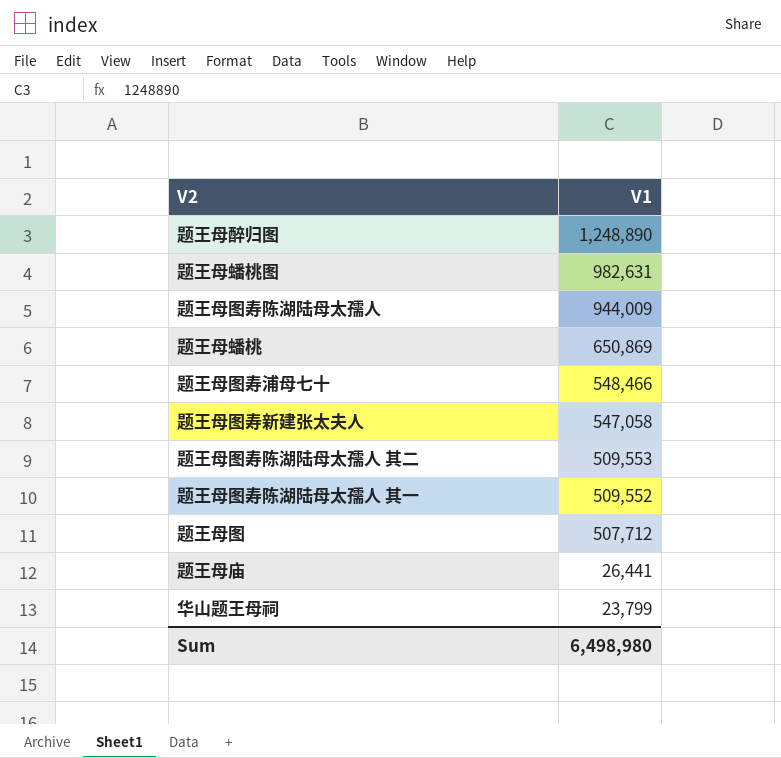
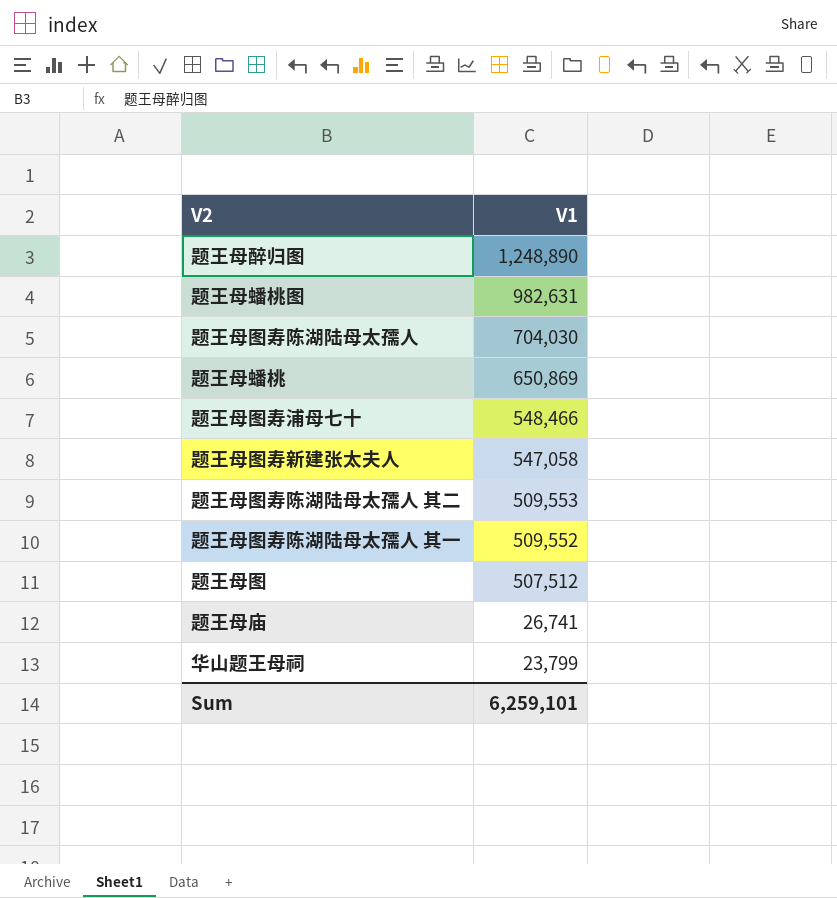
题王母图寿陈湖陆母太孺人 | V1: 944,009 -> 704,030
题王母图 | V1: 507,712 -> 507,512
题王母庙 | V1: 26,441 -> 26,741
Sum | V1: 6,498,980 -> 6,259,101

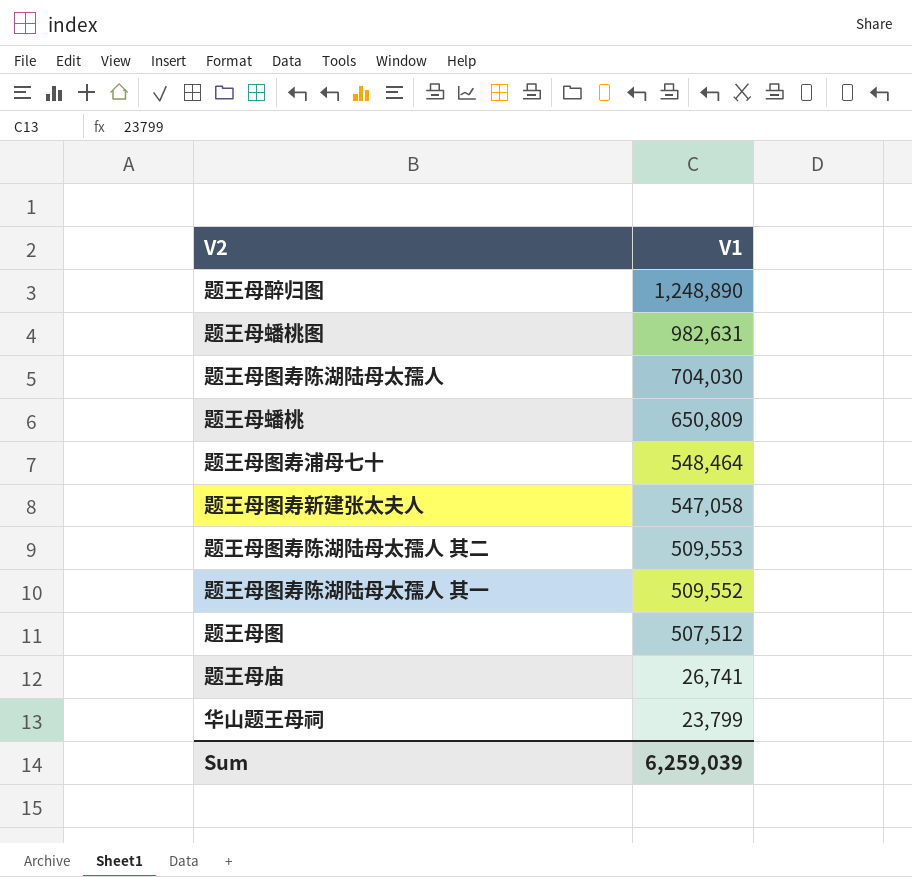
题王母蟠桃 | V1: 650,869 -> 650,809
题王母图寿浦母七十 | V1: 548,466 -> 548,464
Sum | V1: 6,259,101 -> 6,259,039

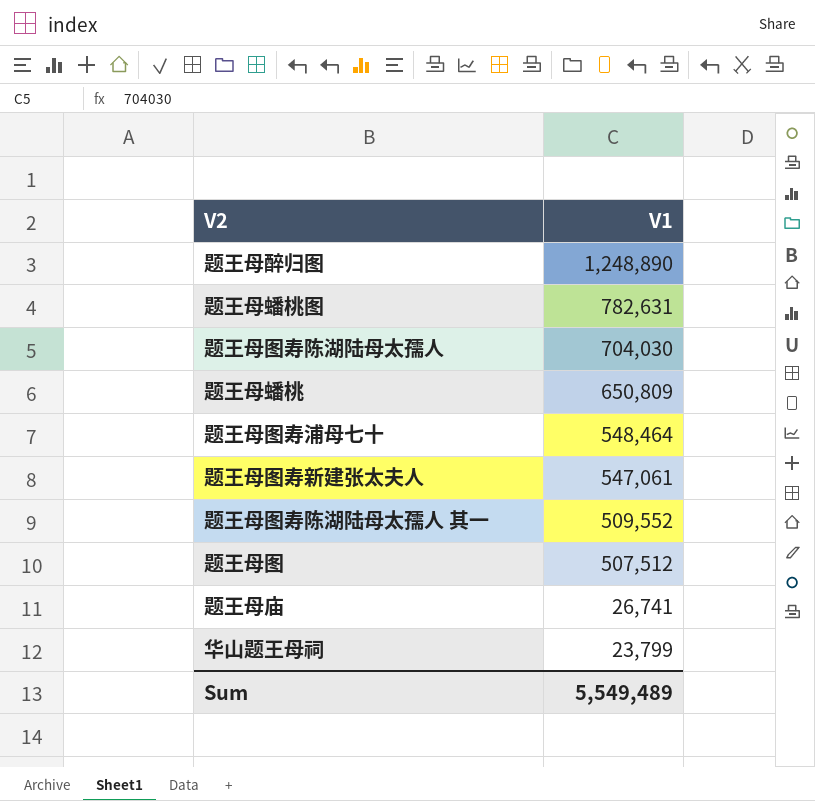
row 题王母图寿陈湖陆母太孺人 其二: 509,553 -> none
题王母蟠桃图 | V1: 982,631 -> 782,631
题王母图寿新建张太夫人 | V1: 547,058 -> 547,061
Sum | V1: 6,259,039 -> 5,549,489

